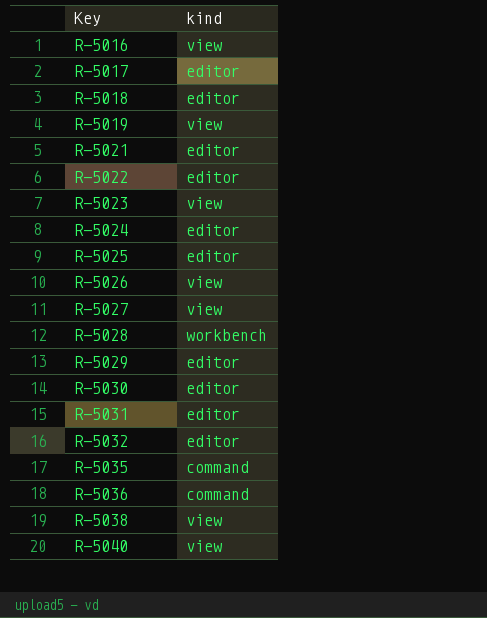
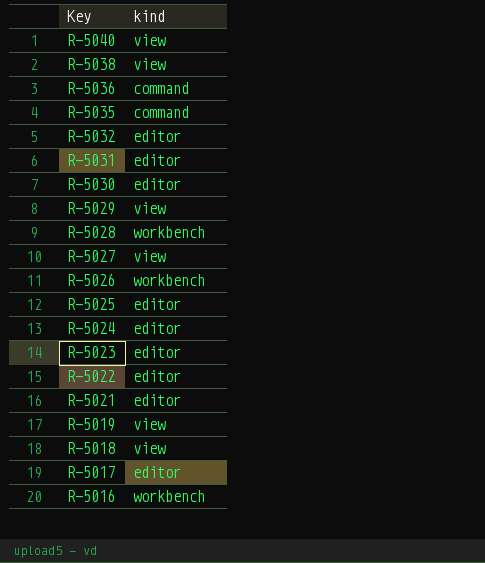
row order: Key ascending -> Key descending
R-5029 | kind: editor -> view
R-5026 | kind: view -> workbench
R-5023 | kind: view -> editor
R-5018 | kind: editor -> view
R-5016 | kind: view -> workbench

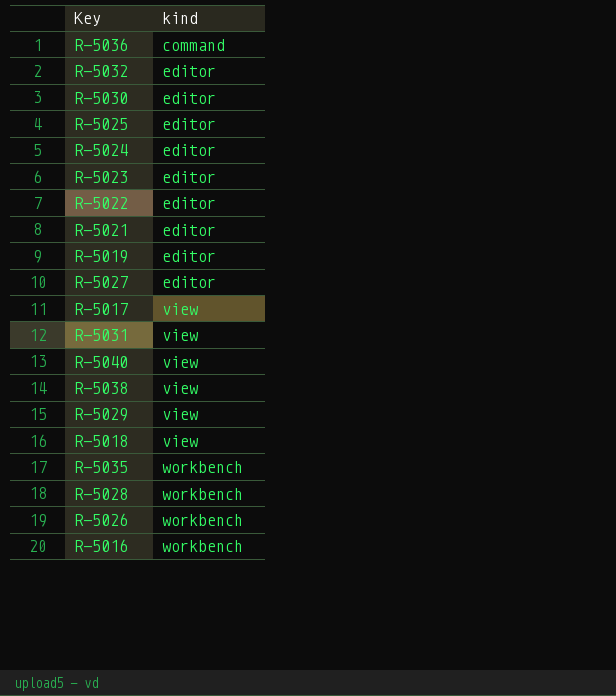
row order: Key descending -> kind ascending
R-5019 | kind: view -> editor
R-5027 | kind: view -> editor
R-5017 | kind: editor -> view
R-5031 | kind: editor -> view
R-5035 | kind: command -> workbench

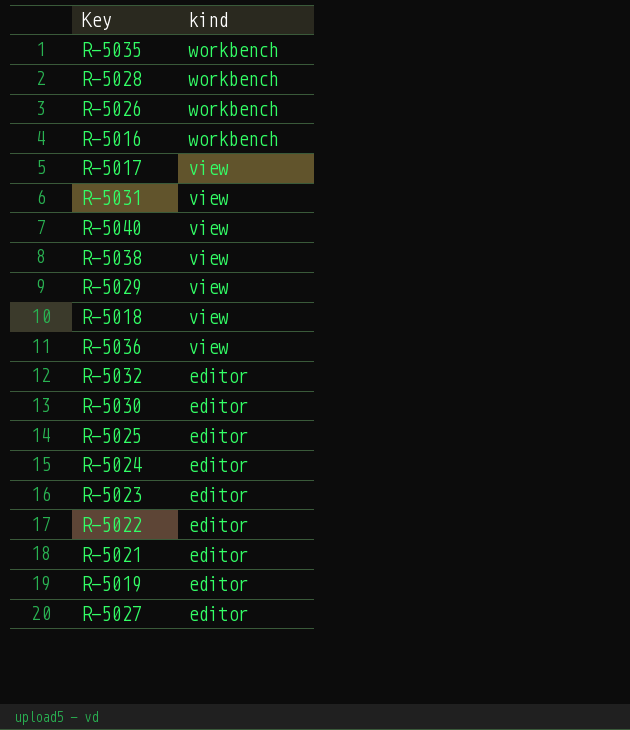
row order: kind ascending -> kind descending
R-5036 | kind: command -> view

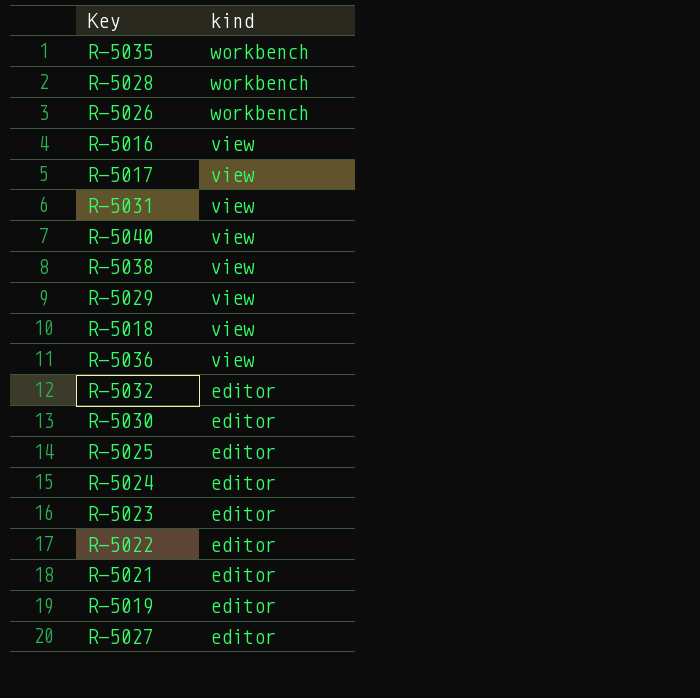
R-5016 | kind: workbench -> view

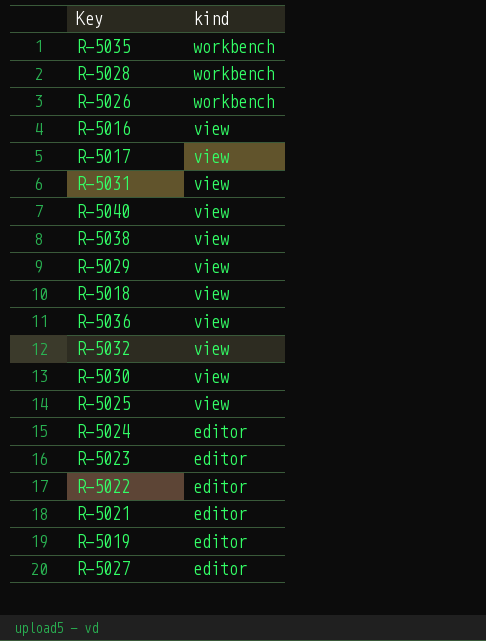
R-5032 | kind: editor -> view
R-5030 | kind: editor -> view
R-5025 | kind: editor -> view

